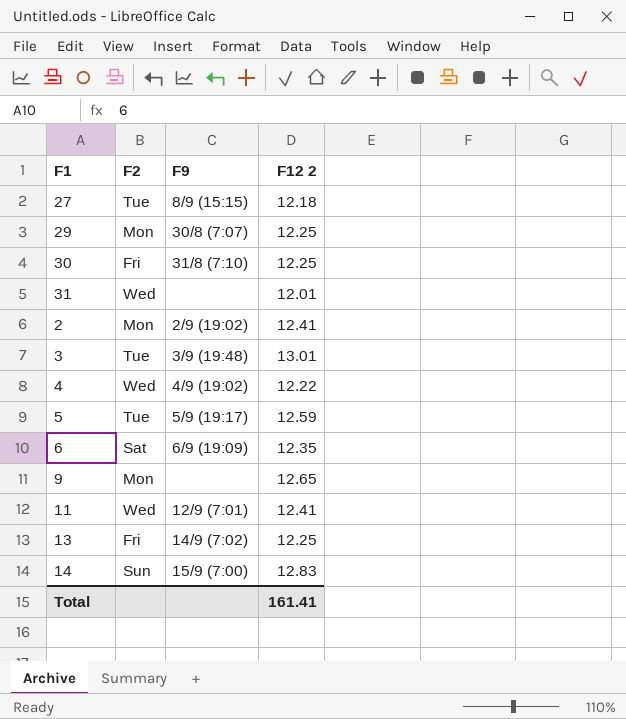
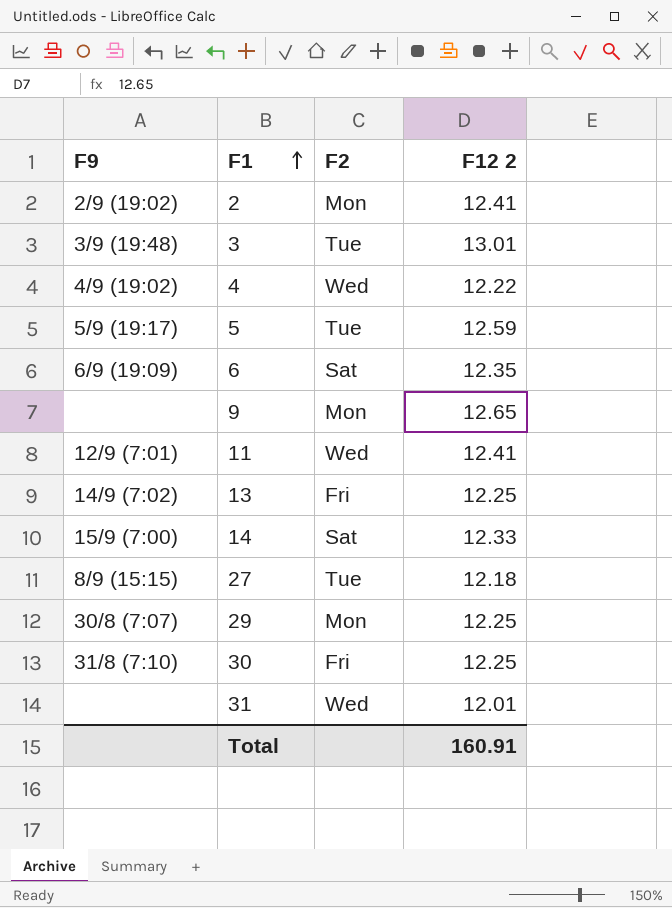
row order: none -> F1 ascending
column F9 | position: 3 -> 1
14 | F2: Sun -> Sat
14 | F12 2: 12.83 -> 12.33
Total | F12 2: 161.41 -> 160.91

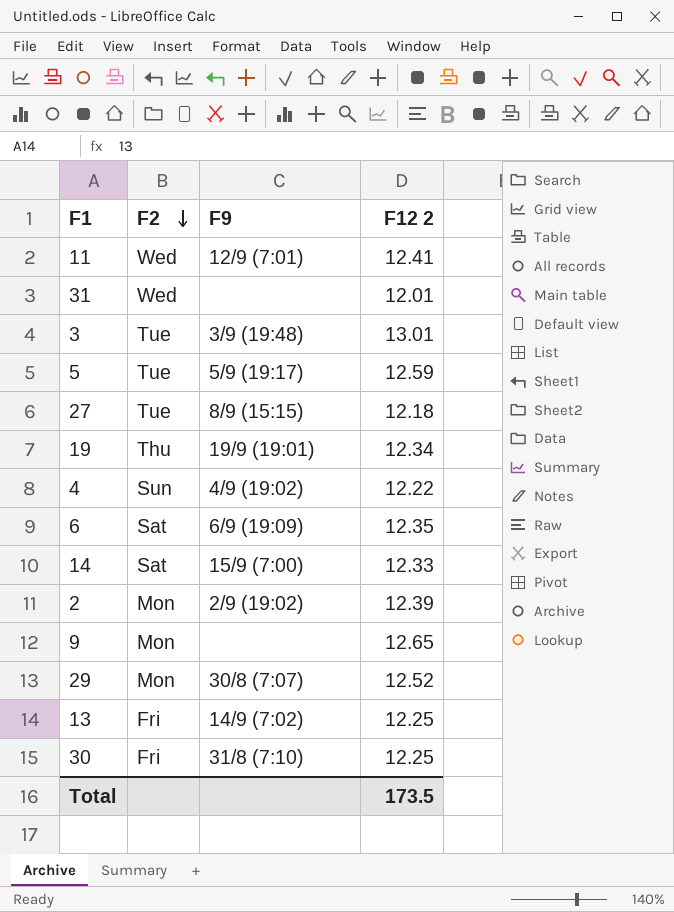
row order: F1 ascending -> F2 descending
column F9 | position: 1 -> 3
row 19: none -> Thu | 19/9 (19:01) | 12.34
4 | F2: Wed -> Sun
2 | F12 2: 12.41 -> 12.39
29 | F12 2: 12.25 -> 12.52
Total | F12 2: 160.91 -> 173.5

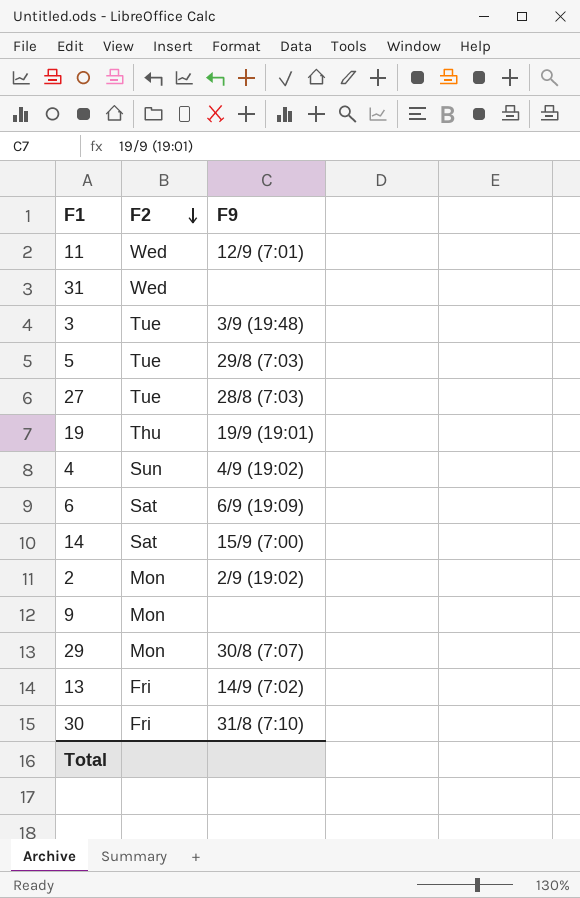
column F12 2 | position: 4 -> none
5 | F9: 5/9 (19:17) -> 29/8 (7:03)
27 | F9: 8/9 (15:15) -> 28/8 (7:03)

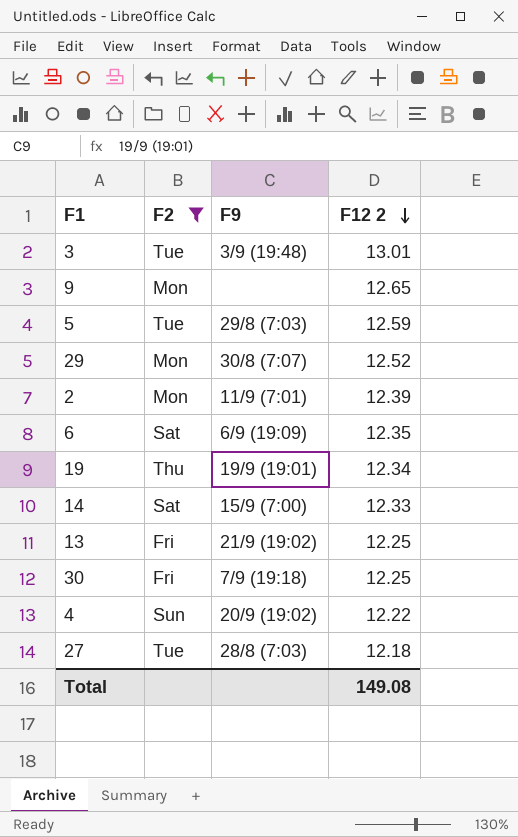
filter: none -> F2 != Wed
row order: F2 descending -> F12 2 descending
column F12 2 | position: none -> 4
2 | F9: 2/9 (19:02) -> 11/9 (7:01)
13 | F9: 14/9 (7:02) -> 21/9 (19:02)
30 | F9: 31/8 (7:10) -> 7/9 (19:18)
4 | F9: 4/9 (19:02) -> 20/9 (19:02)

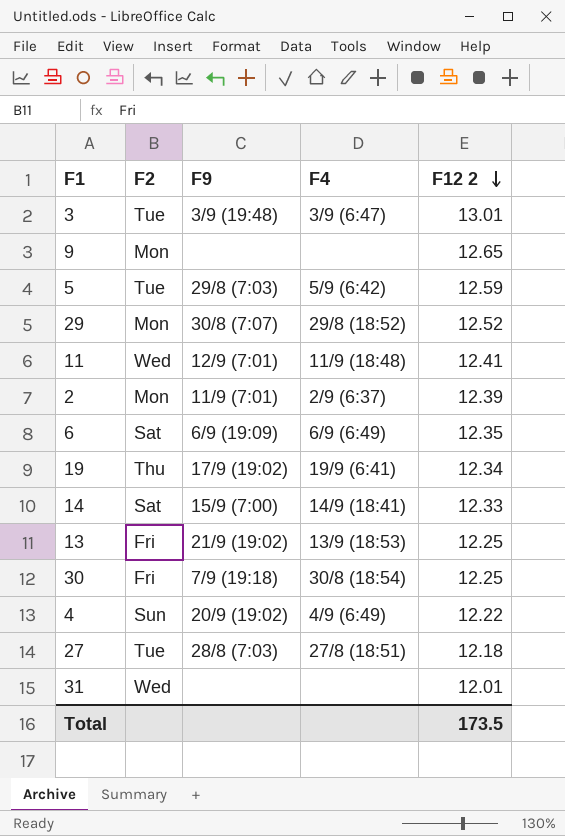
filter: F2 != Wed -> none
column F4 | position: none -> 4
19 | F9: 19/9 (19:01) -> 17/9 (19:02)
Total | F12 2: 149.08 -> 173.5

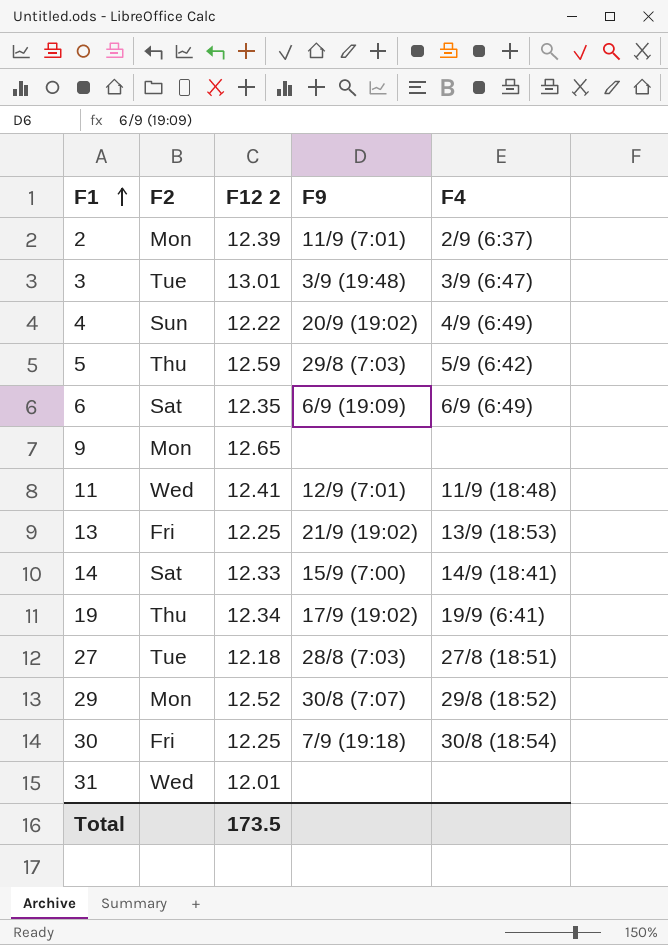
row order: F12 2 descending -> F1 ascending
column F12 2 | position: 5 -> 3
5 | F2: Tue -> Thu

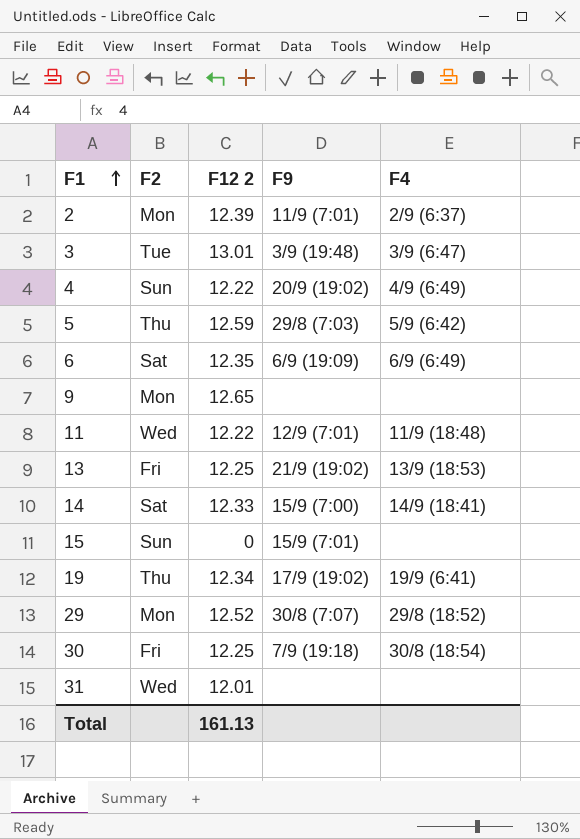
row 27: Tue | 12.18 | 28/8 (7:03) | 27/8 (18:51) -> none
11 | F12 2: 12.41 -> 12.22
row 15: none -> Sun | 0 | 15/9 (7:01) | none
Total | F12 2: 173.5 -> 161.13

